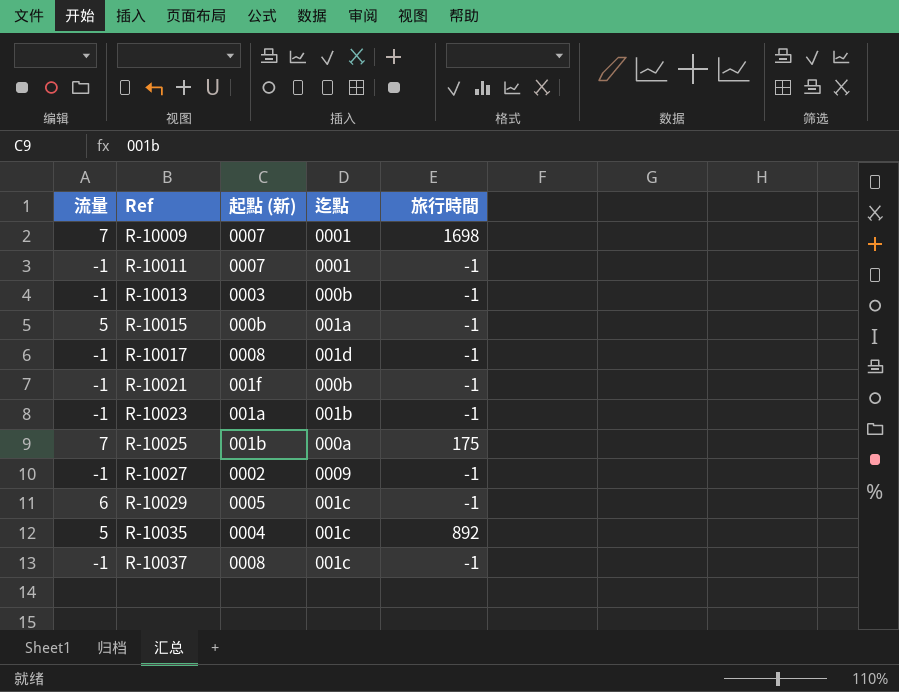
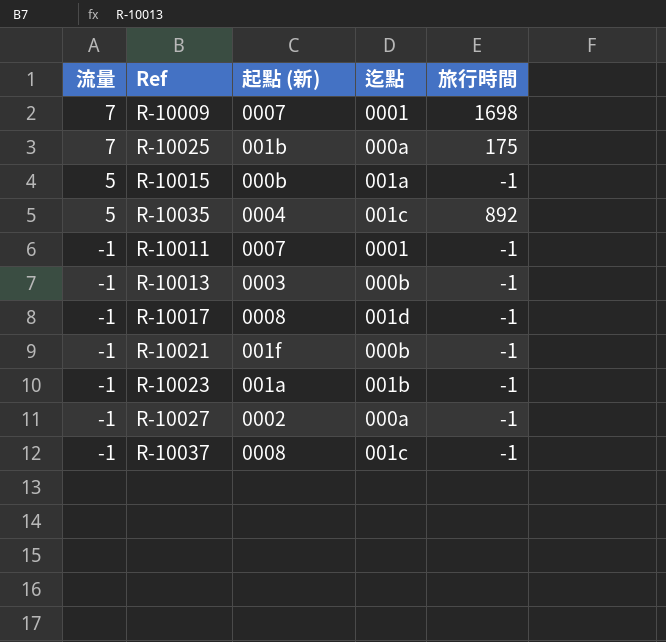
row order: Ref ascending -> 流量 descending
row R-10029: 6 | 0005 | 001c | -1 -> none
R-10027 | 迄點: 0009 -> 000a

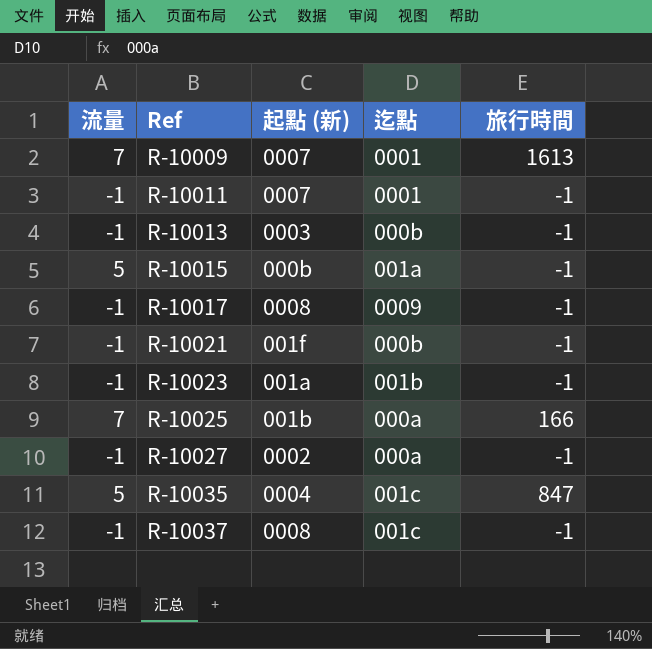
row order: 流量 descending -> Ref ascending
R-10009 | 旅行時間: 1698 -> 1613
R-10017 | 迄點: 001d -> 0009
R-10025 | 旅行時間: 175 -> 166
R-10035 | 旅行時間: 892 -> 847

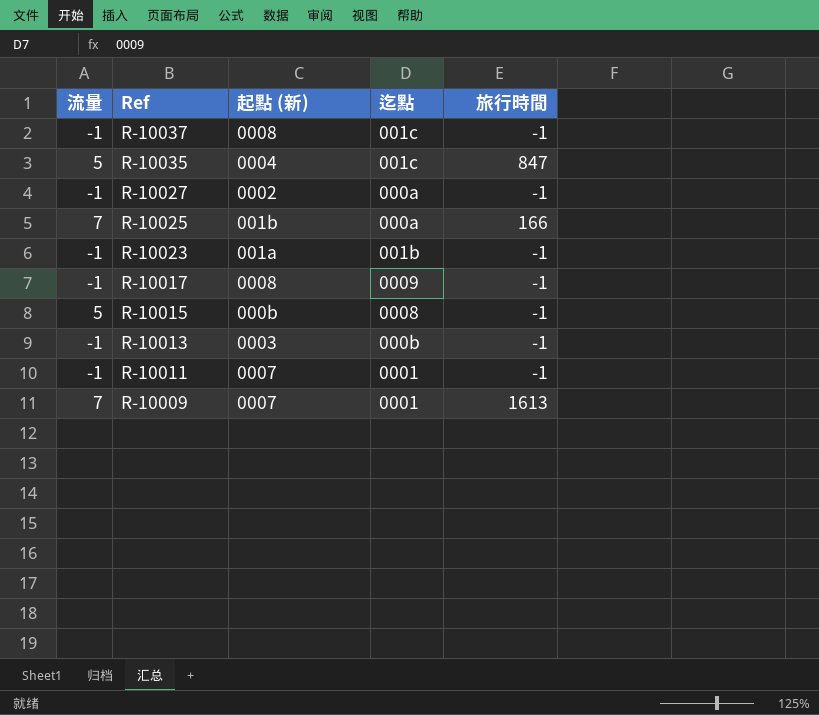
row order: Ref ascending -> Ref descending
row R-10021: -1 | 001f | 000b | -1 -> none
R-10015 | 迄點: 001a -> 0008

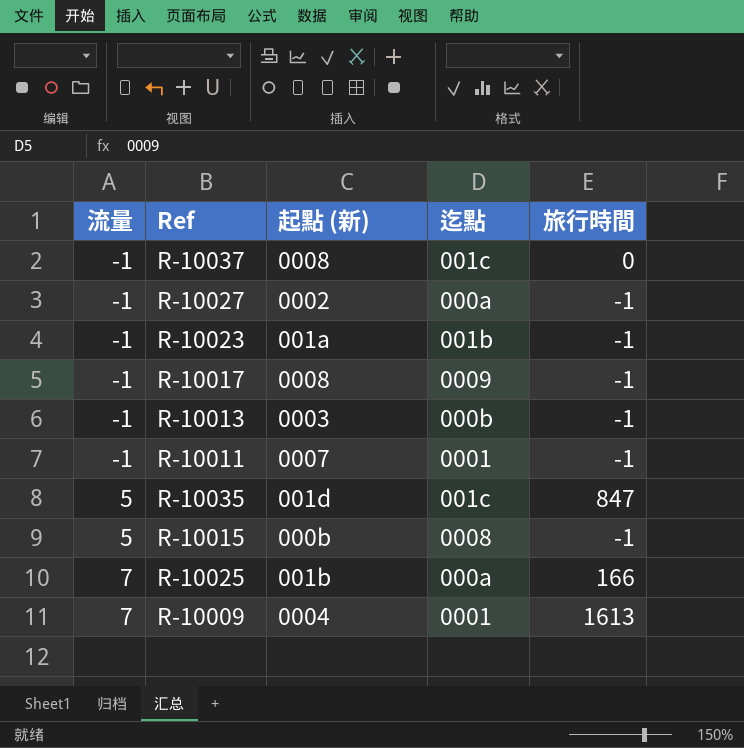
row order: Ref descending -> 流量 ascending
R-10037 | 旅行時間: -1 -> 0
R-10035 | 起點 (新): 0004 -> 001d
R-10009 | 起點 (新): 0007 -> 0004

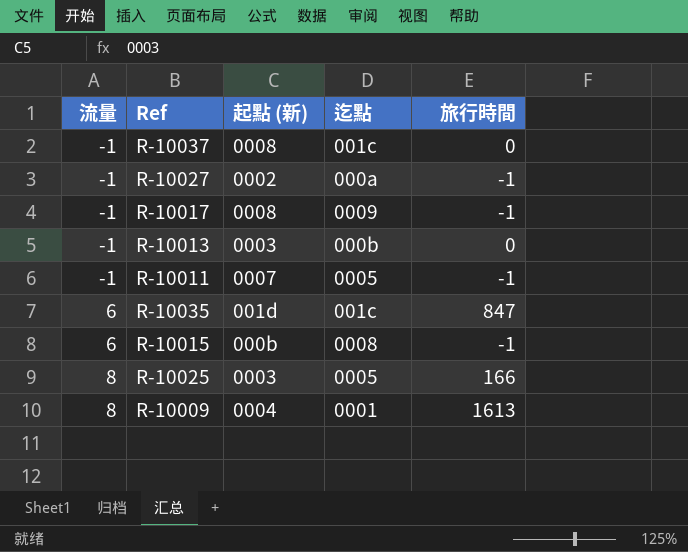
row R-10023: -1 | 001a | 001b | -1 -> none
R-10013 | 旅行時間: -1 -> 0
R-10011 | 迄點: 0001 -> 0005
R-10035 | 流量: 5 -> 6
R-10015 | 流量: 5 -> 6
R-10025 | 流量: 7 -> 8
R-10025 | 起點 (新): 001b -> 0003
R-10025 | 迄點: 000a -> 0005
R-10009 | 流量: 7 -> 8

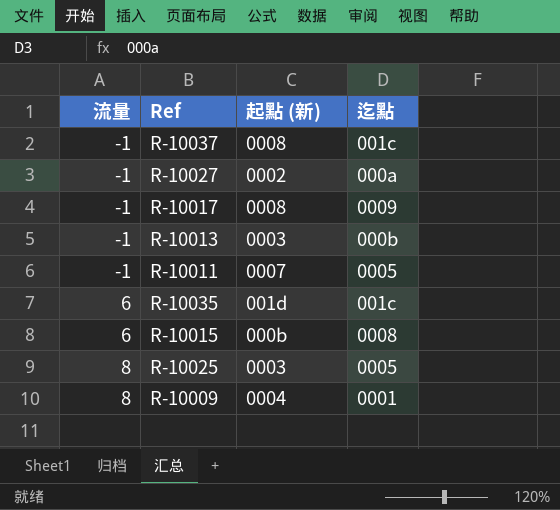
column 旅行時間 | position: 5 -> none

